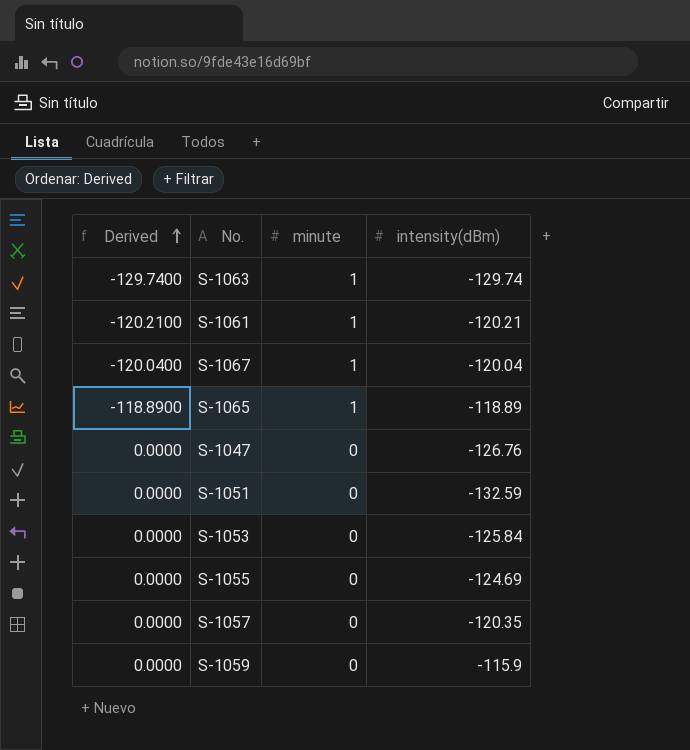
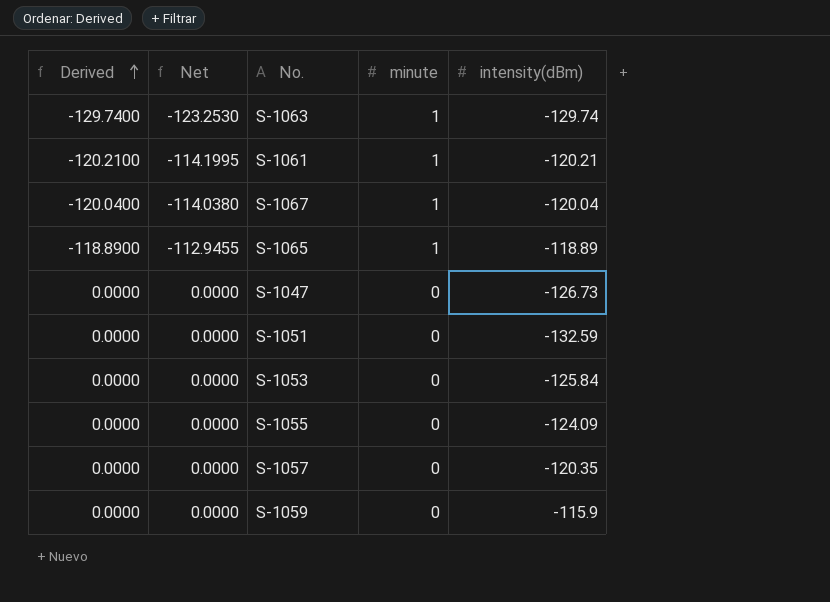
column Net | formula: none -> [Derived] * 0.95
S-1047 | intensity(dBm): -126.76 -> -126.73
S-1055 | intensity(dBm): -124.69 -> -124.09

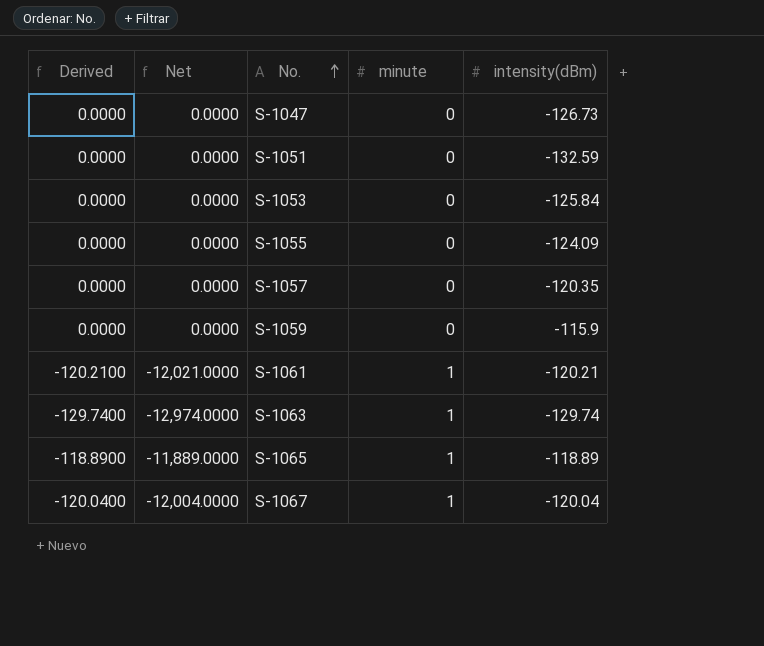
row order: Derived ascending -> No. ascending
column Net | formula: [Derived] * 0.95 -> [Derived] * 100

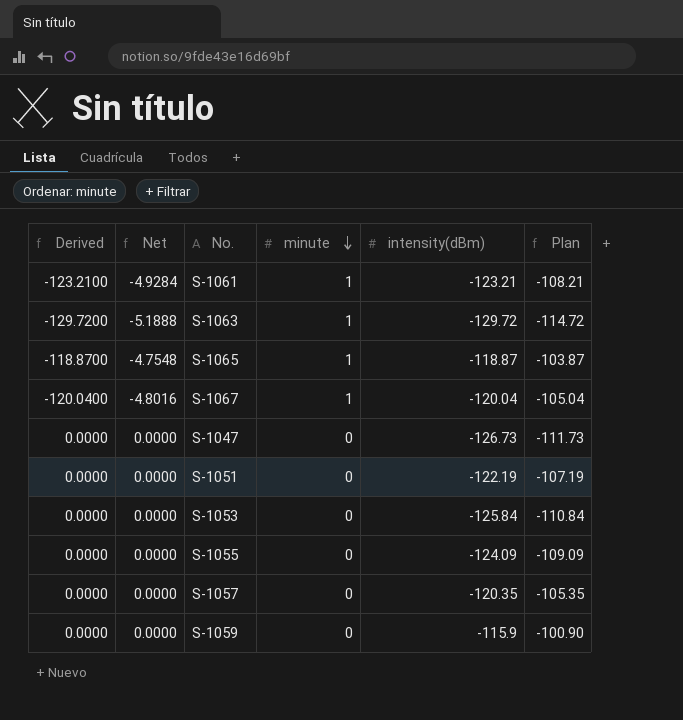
row order: No. ascending -> minute descending
column Net | formula: [Derived] * 100 -> [Derived] * 0.04
column Plan | formula: none -> [intensity(dBm)] + 15
S-1061 | Derived: -120.2100 -> -123.2100
S-1061 | intensity(dBm): -120.21 -> -123.21
S-1063 | Derived: -129.7400 -> -129.7200
S-1063 | intensity(dBm): -129.74 -> -129.72
S-1065 | Derived: -118.8900 -> -118.8700
S-1065 | intensity(dBm): -118.89 -> -118.87
S-1051 | intensity(dBm): -132.59 -> -122.19

